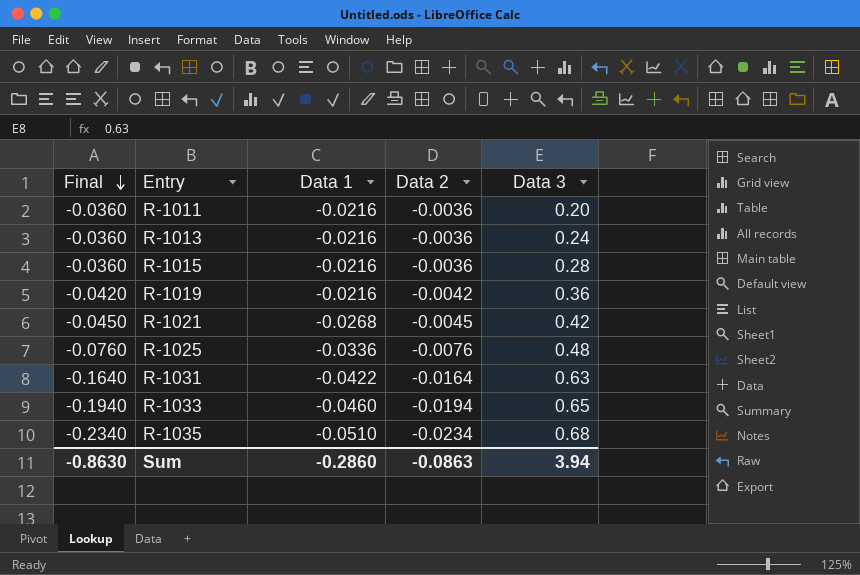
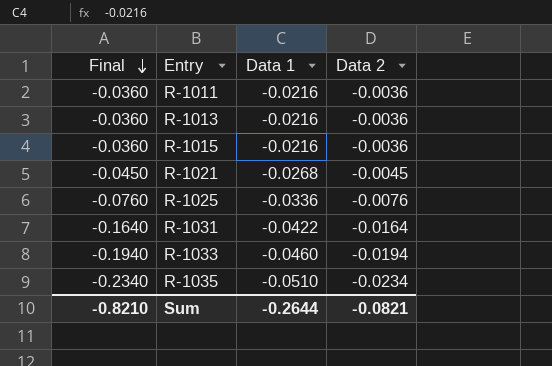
column Data 3 | position: 5 -> none
row R-1019: -0.0420 | -0.0216 | -0.0042 | 0.36 -> none
Sum | Final: -0.8630 -> -0.8210
Sum | Data 1: -0.2860 -> -0.2644
Sum | Data 2: -0.0863 -> -0.0821

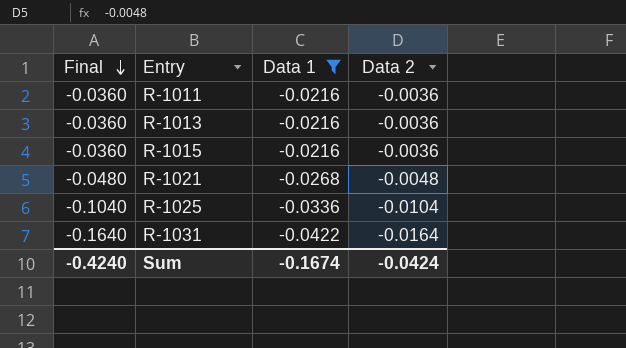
filter: none -> Data 1 >= -0.0422
R-1021 | Final: -0.0450 -> -0.0480
R-1021 | Data 2: -0.0045 -> -0.0048
R-1025 | Final: -0.0760 -> -0.1040
R-1025 | Data 2: -0.0076 -> -0.0104
Sum | Final: -0.8210 -> -0.4240
Sum | Data 1: -0.2644 -> -0.1674
Sum | Data 2: -0.0821 -> -0.0424

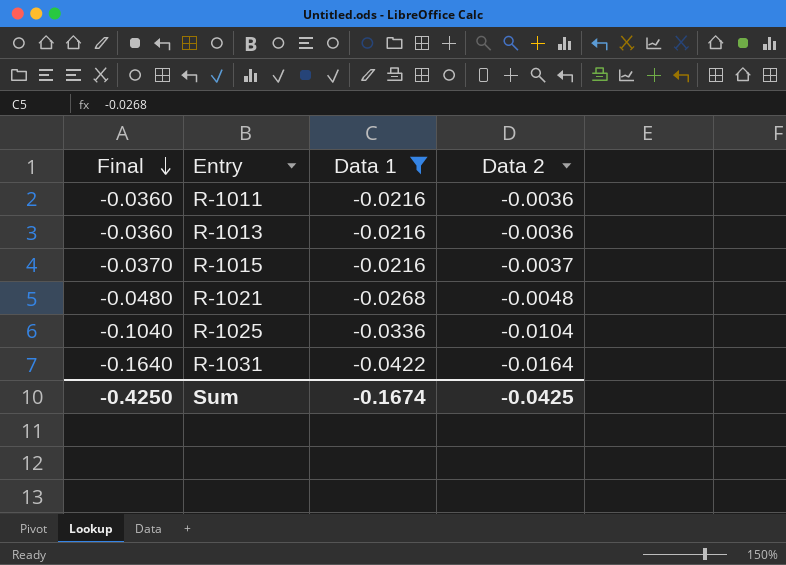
R-1015 | Final: -0.0360 -> -0.0370
R-1015 | Data 2: -0.0036 -> -0.0037
Sum | Final: -0.4240 -> -0.4250
Sum | Data 2: -0.0424 -> -0.0425

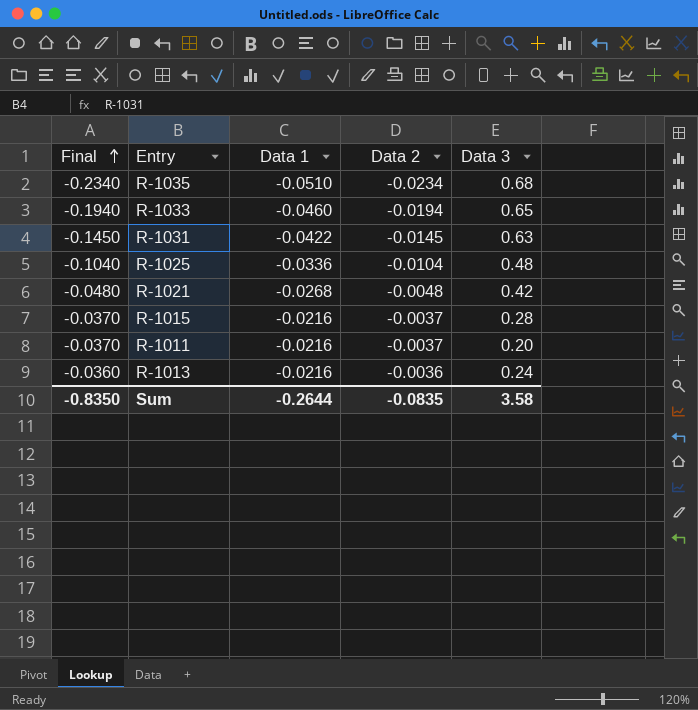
filter: Data 1 >= -0.0422 -> none
row order: Final descending -> Final ascending
column Data 3 | position: none -> 5
R-1031 | Final: -0.1640 -> -0.1450
R-1031 | Data 2: -0.0164 -> -0.0145
R-1011 | Final: -0.0360 -> -0.0370
R-1011 | Data 2: -0.0036 -> -0.0037
Sum | Final: -0.4250 -> -0.8350
Sum | Data 1: -0.1674 -> -0.2644
Sum | Data 2: -0.0425 -> -0.0835

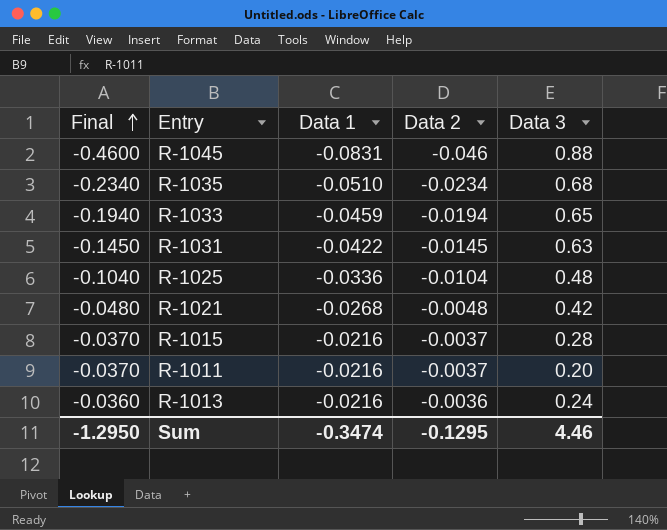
row R-1045: none -> -0.4600 | -0.0831 | -0.046 | 0.88
R-1033 | Data 1: -0.0460 -> -0.0459
Sum | Final: -0.8350 -> -1.2950
Sum | Data 1: -0.2644 -> -0.3474
Sum | Data 2: -0.0835 -> -0.1295
Sum | Data 3: 3.58 -> 4.46

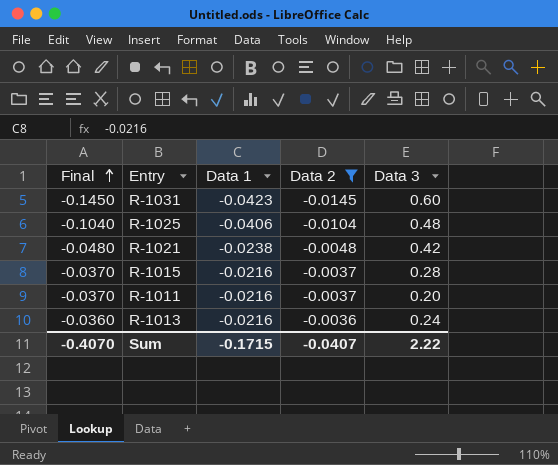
filter: none -> Data 2 >= -0.0145
R-1031 | Data 1: -0.0422 -> -0.0423
R-1031 | Data 3: 0.63 -> 0.60
R-1025 | Data 1: -0.0336 -> -0.0406
R-1021 | Data 1: -0.0268 -> -0.0238
Sum | Final: -1.2950 -> -0.4070
Sum | Data 1: -0.3474 -> -0.1715
Sum | Data 2: -0.1295 -> -0.0407
Sum | Data 3: 4.46 -> 2.22

